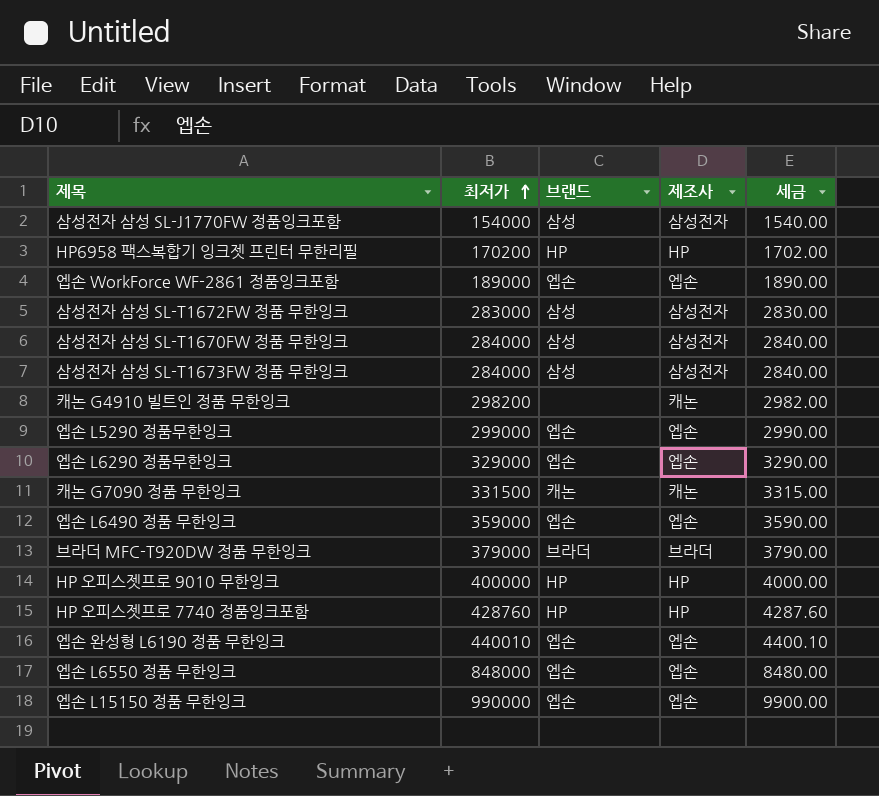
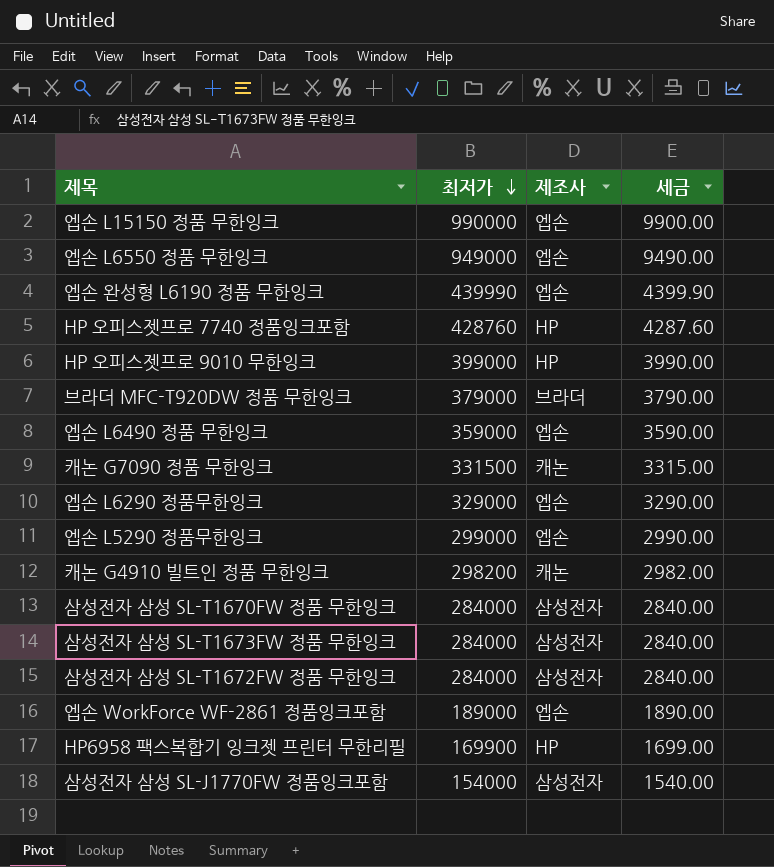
row order: 최저가 ascending -> 최저가 descending
column 브랜드 | position: 3 -> none
엡손 L6550 정품 무한잉크 | 최저가: 848000 -> 949000
엡손 L6550 정품 무한잉크 | 세금: 8480.00 -> 9490.00
엡손 완성형 L6190 정품 무한잉크 | 최저가: 440010 -> 439990
엡손 완성형 L6190 정품 무한잉크 | 세금: 4400.10 -> 4399.90
HP 오피스젯프로 9010 무한잉크 | 최저가: 400000 -> 399000
HP 오피스젯프로 9010 무한잉크 | 세금: 4000.00 -> 3990.00
삼성전자 삼성 SL-T1672FW 정품 무한잉크 | 최저가: 283000 -> 284000
삼성전자 삼성 SL-T1672FW 정품 무한잉크 | 세금: 2830.00 -> 2840.00
HP6958 팩스복합기 잉크젯 프린터 무한리필 | 최저가: 170200 -> 169900
HP6958 팩스복합기 잉크젯 프린터 무한리필 | 세금: 1702.00 -> 1699.00

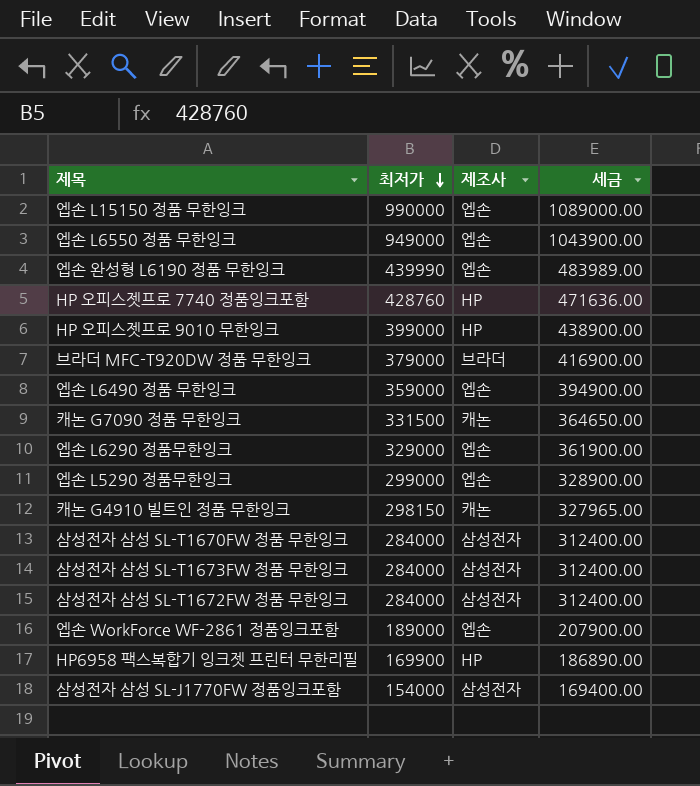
column 세금 | formula: [최저가] * 0.01 -> [최저가] * 1.1
캐논 G4910 빌트인 정품 무한잉크 | 최저가: 298200 -> 298150

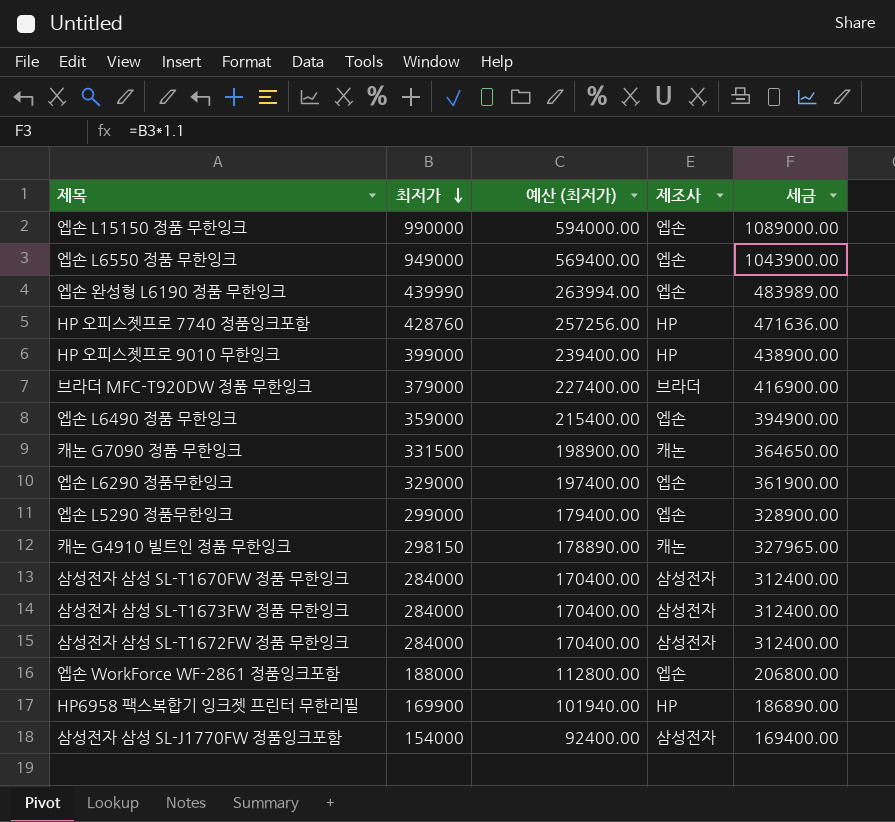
column 예산 (최저가) | formula: none -> [최저가] * 0.6
엡손 WorkForce WF-2861 정품잉크포함 | 최저가: 189000 -> 188000
엡손 WorkForce WF-2861 정품잉크포함 | 세금: 207900.00 -> 206800.00

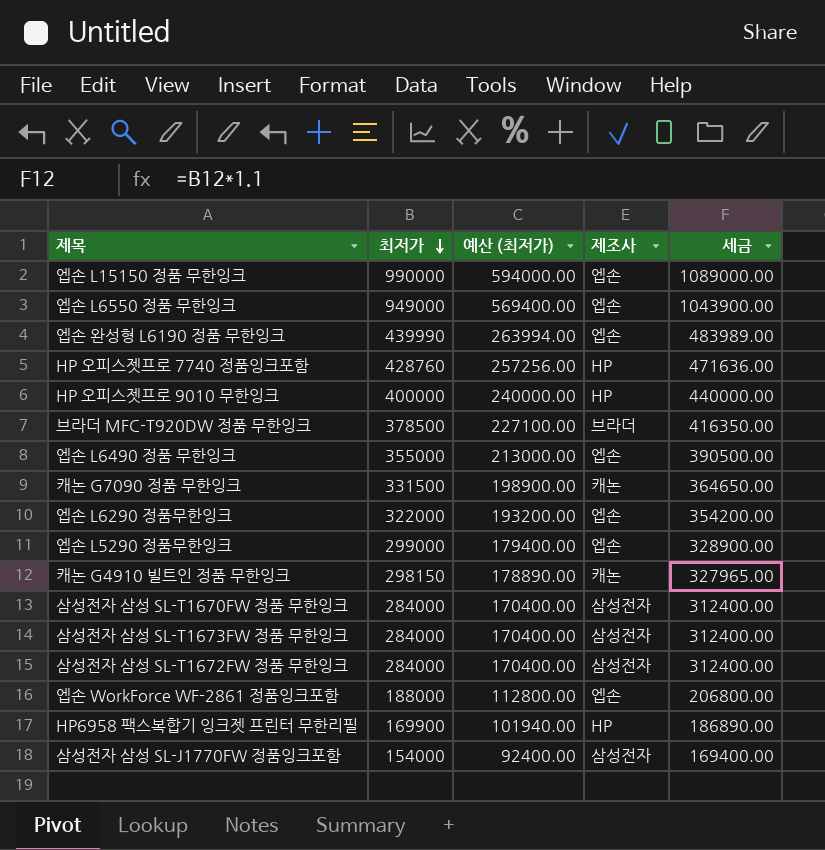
HP 오피스젯프로 9010 무한잉크 | 최저가: 399000 -> 400000
HP 오피스젯프로 9010 무한잉크 | 예산 (최저가): 239400.00 -> 240000.00
HP 오피스젯프로 9010 무한잉크 | 세금: 438900.00 -> 440000.00
브라더 MFC-T920DW 정품 무한잉크 | 최저가: 379000 -> 378500
브라더 MFC-T920DW 정품 무한잉크 | 예산 (최저가): 227400.00 -> 227100.00
브라더 MFC-T920DW 정품 무한잉크 | 세금: 416900.00 -> 416350.00
엡손 L6490 정품 무한잉크 | 최저가: 359000 -> 355000
엡손 L6490 정품 무한잉크 | 예산 (최저가): 215400.00 -> 213000.00
엡손 L6490 정품 무한잉크 | 세금: 394900.00 -> 390500.00
엡손 L6290 정품무한잉크 | 최저가: 329000 -> 322000
엡손 L6290 정품무한잉크 | 예산 (최저가): 197400.00 -> 193200.00
엡손 L6290 정품무한잉크 | 세금: 361900.00 -> 354200.00

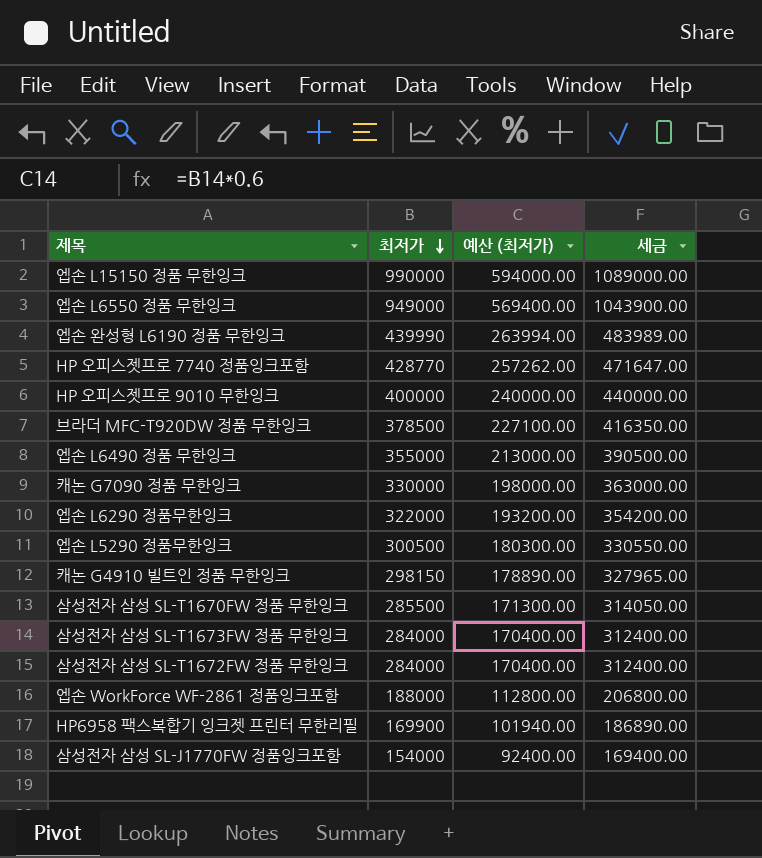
column 제조사 | position: 4 -> none
HP 오피스젯프로 7740 정품잉크포함 | 최저가: 428760 -> 428770
HP 오피스젯프로 7740 정품잉크포함 | 예산 (최저가): 257256.00 -> 257262.00
HP 오피스젯프로 7740 정품잉크포함 | 세금: 471636.00 -> 471647.00
캐논 G7090 정품 무한잉크 | 최저가: 331500 -> 330000
캐논 G7090 정품 무한잉크 | 예산 (최저가): 198900.00 -> 198000.00
캐논 G7090 정품 무한잉크 | 세금: 364650.00 -> 363000.00
엡손 L5290 정품무한잉크 | 최저가: 299000 -> 300500
엡손 L5290 정품무한잉크 | 예산 (최저가): 179400.00 -> 180300.00
엡손 L5290 정품무한잉크 | 세금: 328900.00 -> 330550.00
삼성전자 삼성 SL-T1670FW 정품 무한잉크 | 최저가: 284000 -> 285500
삼성전자 삼성 SL-T1670FW 정품 무한잉크 | 예산 (최저가): 170400.00 -> 171300.00
삼성전자 삼성 SL-T1670FW 정품 무한잉크 | 세금: 312400.00 -> 314050.00

